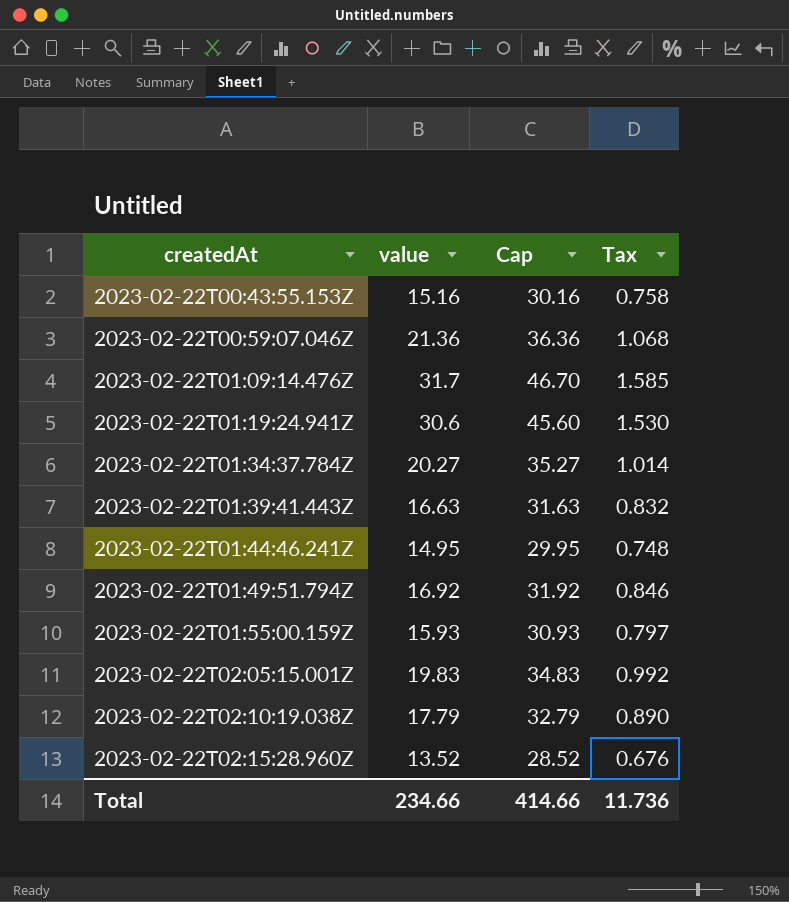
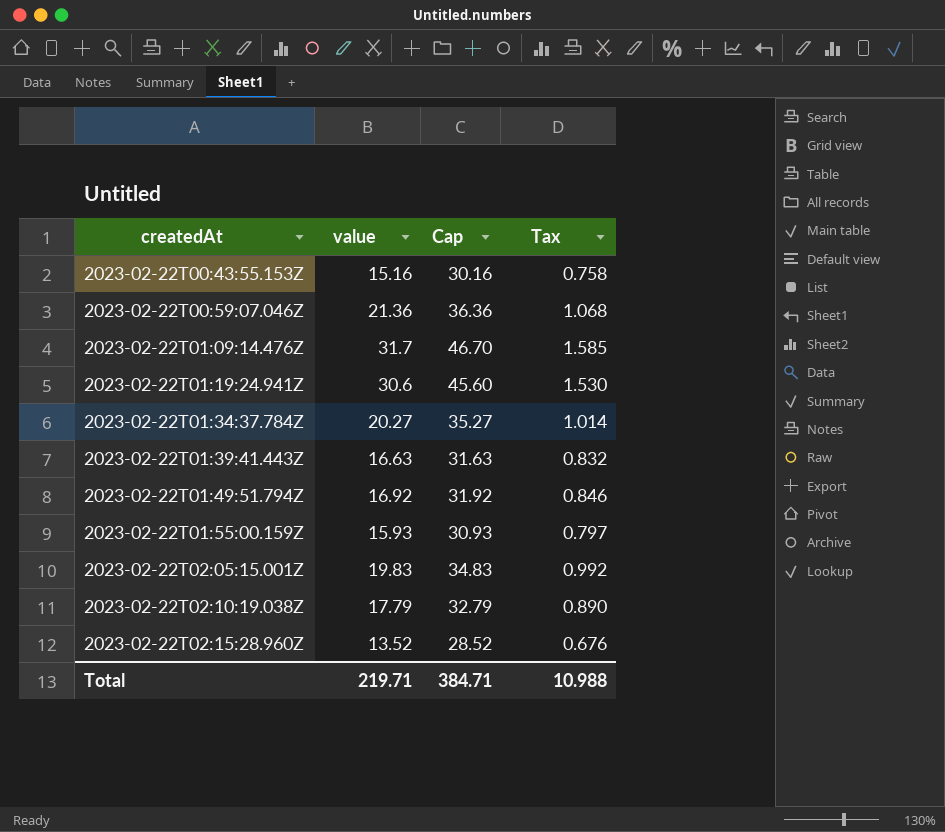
row 2023-02-22T01:44:46.241Z: 14.95 | 29.95 | 0.748 -> none
Total | value: 234.66 -> 219.71
Total | Cap: 414.66 -> 384.71
Total | Tax: 11.736 -> 10.988

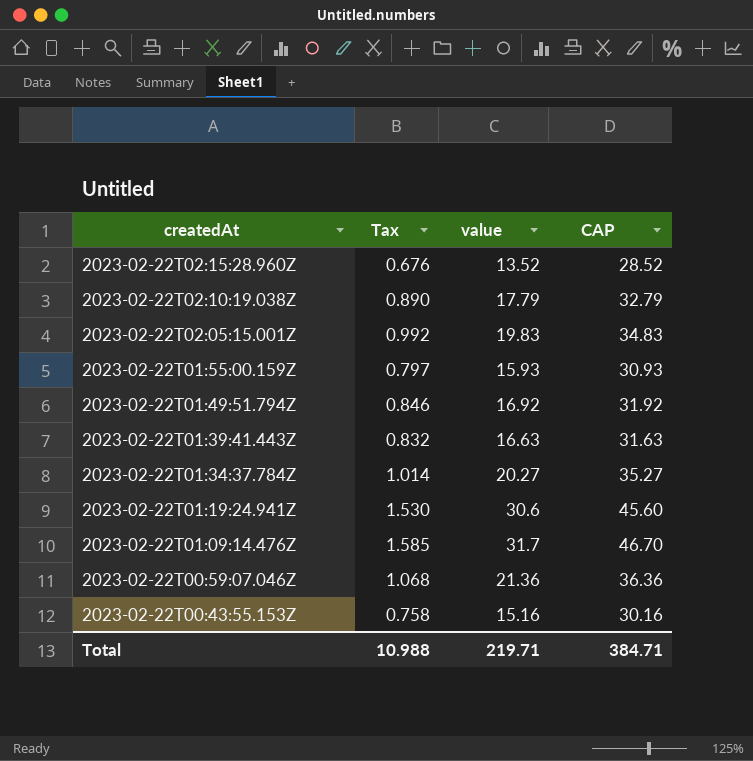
row order: createdAt ascending -> createdAt descending
column Tax | position: 4 -> 2
column name: Cap -> CAP

